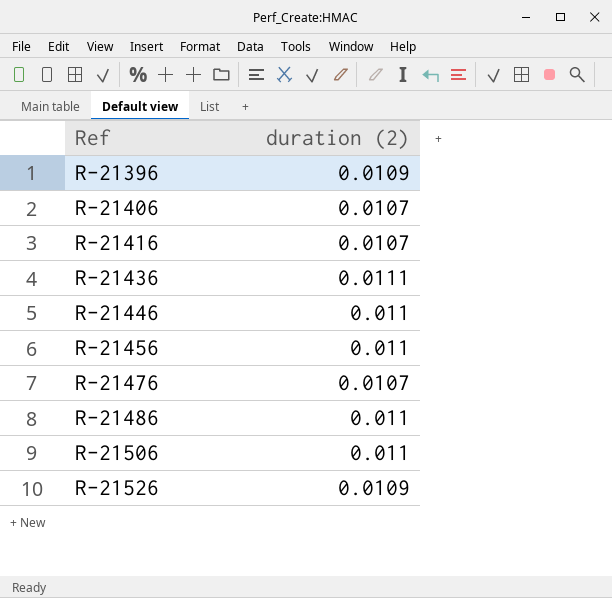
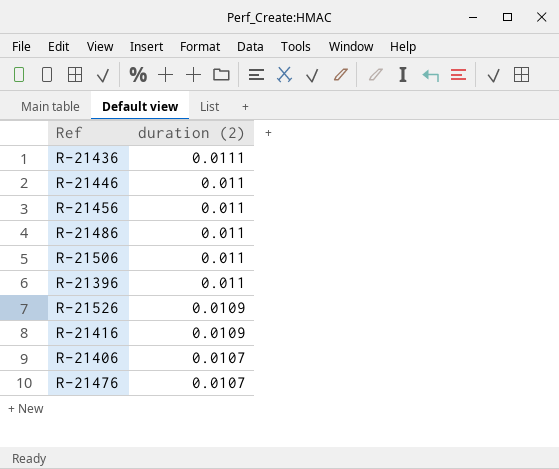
row order: Ref ascending -> duration (2) descending
R-21396 | duration (2): 0.0109 -> 0.011
R-21416 | duration (2): 0.0107 -> 0.0109

